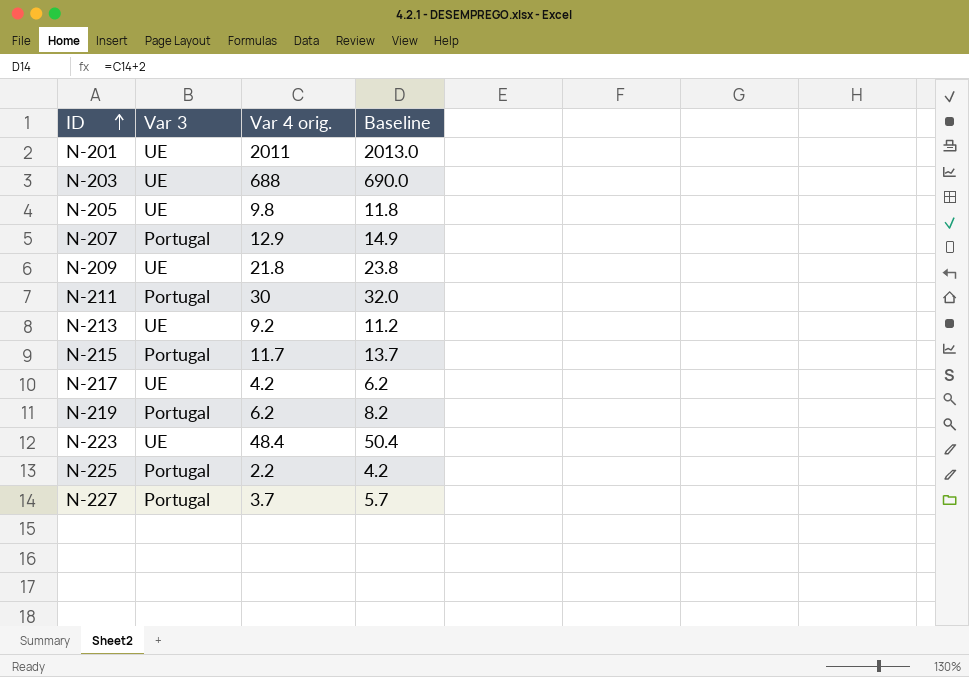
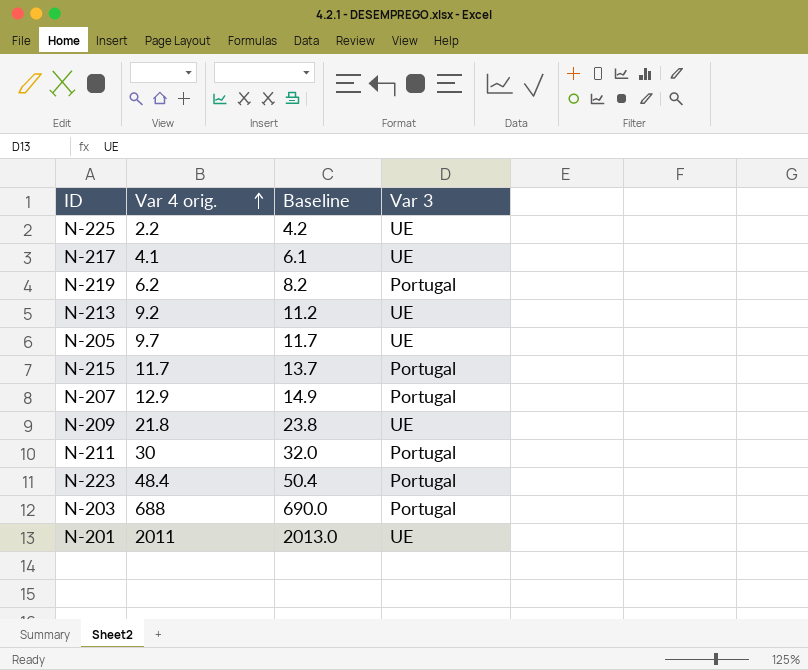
row order: ID ascending -> Var 4 orig. ascending
column Var 3 | position: 2 -> 4
row N-227: Portugal | 3.7 | 5.7 -> none
N-225 | Var 3: Portugal -> UE
N-217 | Var 4 orig.: 4.2 -> 4.1
N-217 | Baseline: 6.2 -> 6.1
N-205 | Var 4 orig.: 9.8 -> 9.7
N-205 | Baseline: 11.8 -> 11.7
N-223 | Var 3: UE -> Portugal
N-203 | Var 3: UE -> Portugal

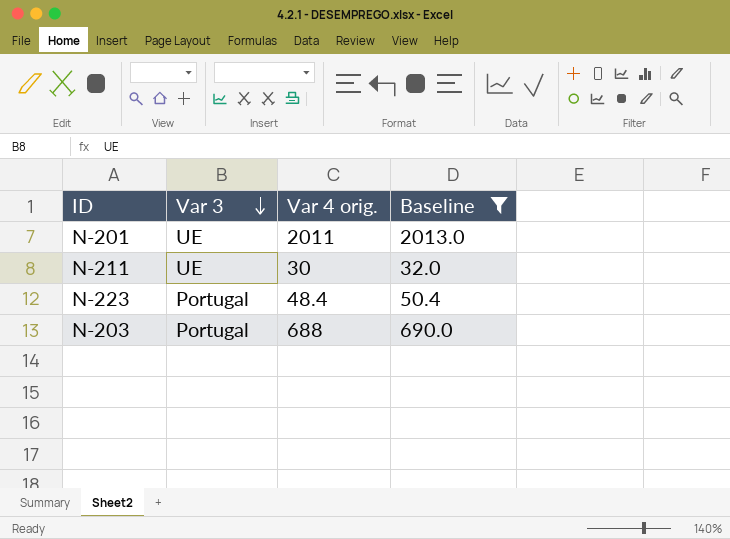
filter: none -> Baseline >= 32.0
row order: Var 4 orig. ascending -> Var 3 descending
column Var 3 | position: 4 -> 2
N-211 | Var 3: Portugal -> UE

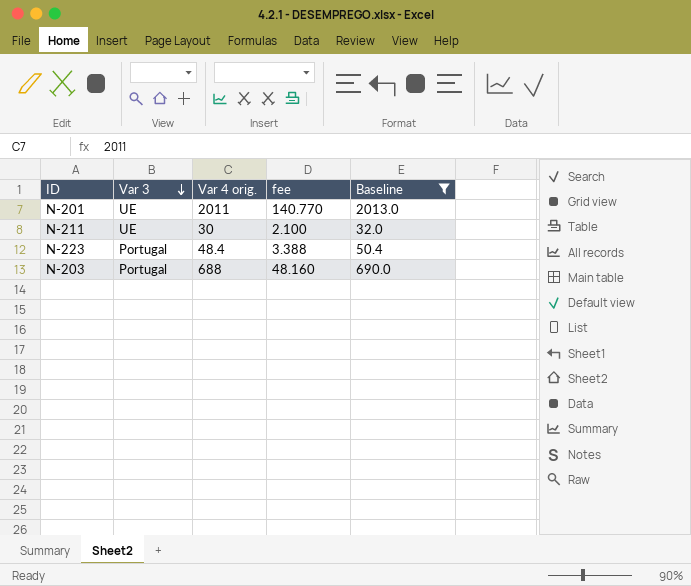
column fee | formula: none -> [Var 4 orig.] * 0.07

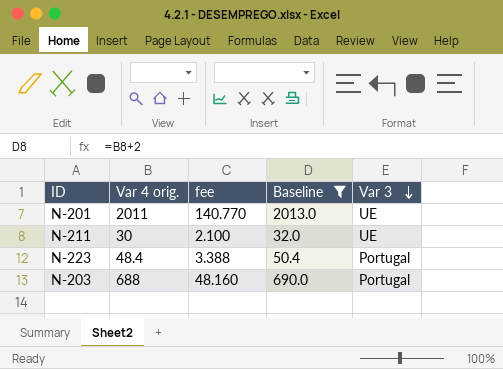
column Var 3 | position: 2 -> 5

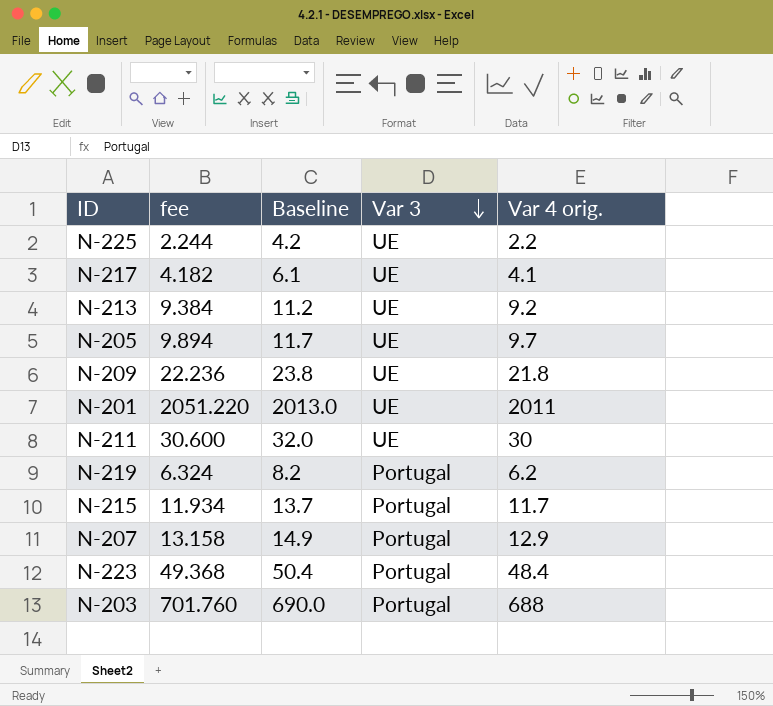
filter: Baseline >= 32.0 -> none
column fee | formula: [Var 4 orig.] * 0.07 -> [Var 4 orig.] * 1.02
column Var 4 orig. | position: 2 -> 5

